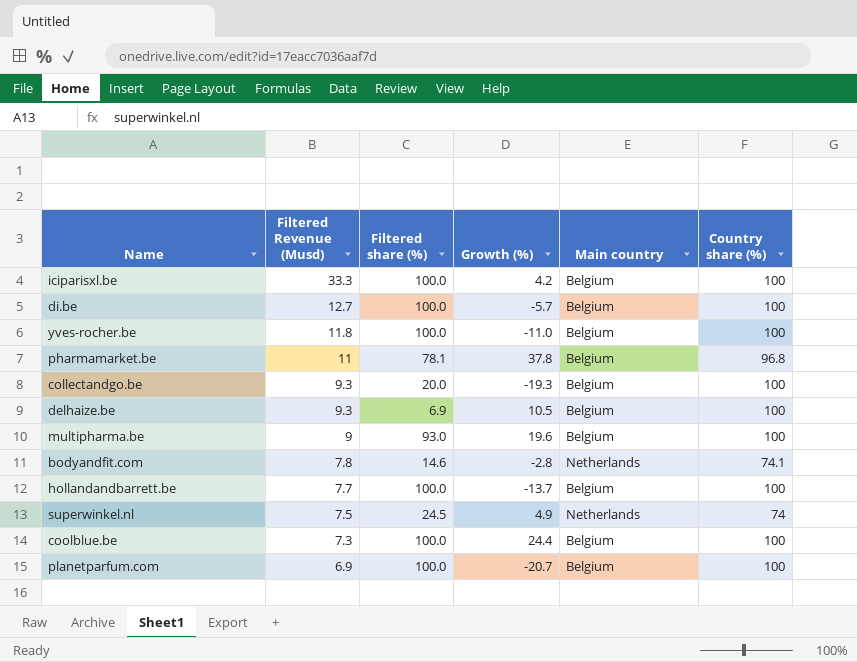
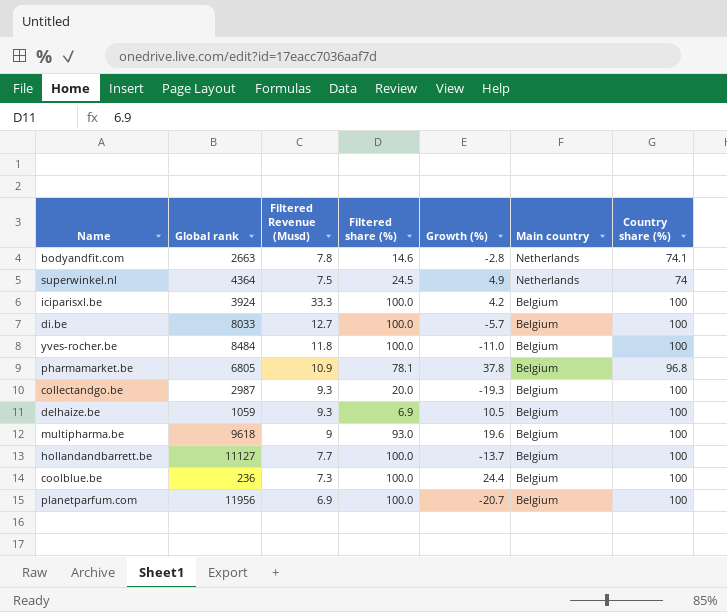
row order: Filtered Revenue (Musd) descending -> Main country descending
column Global rank | position: none -> 2
pharmamarket.be | Filtered Revenue (Musd): 11 -> 10.9

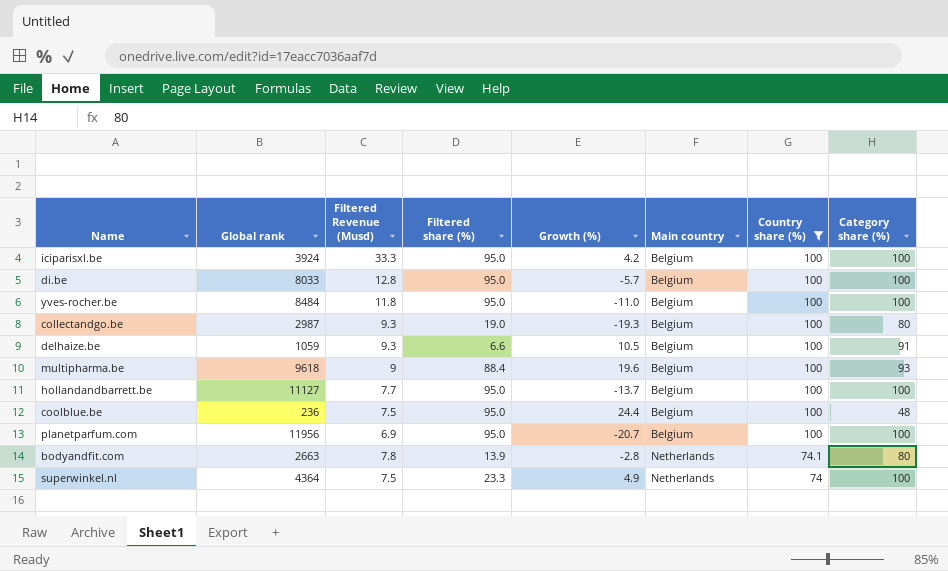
filter: none -> Country share (%) != 96.8
row order: Main country descending -> Main country ascending
column Category share (%) | position: none -> 8
iciparisxl.be | Filtered share (%): 100.0 -> 95.0
di.be | Filtered Revenue (Musd): 12.7 -> 12.8
di.be | Filtered share (%): 100.0 -> 95.0
yves-rocher.be | Filtered share (%): 100.0 -> 95.0
collectandgo.be | Filtered share (%): 20.0 -> 19.0
delhaize.be | Filtered share (%): 6.9 -> 6.6
multipharma.be | Filtered share (%): 93.0 -> 88.4
hollandandbarrett.be | Filtered share (%): 100.0 -> 95.0
coolblue.be | Filtered Revenue (Musd): 7.3 -> 7.5
coolblue.be | Filtered share (%): 100.0 -> 95.0
planetparfum.com | Filtered share (%): 100.0 -> 95.0
bodyandfit.com | Filtered share (%): 14.6 -> 13.9
superwinkel.nl | Filtered share (%): 24.5 -> 23.3

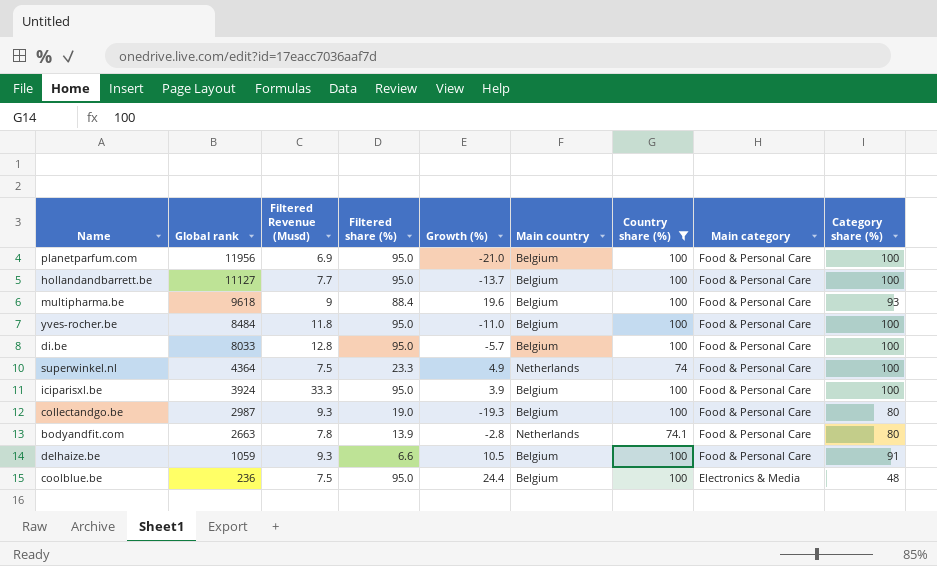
row order: Main country ascending -> Global rank descending
column Main category | position: none -> 8
planetparfum.com | Growth (%): -20.7 -> -21.0
iciparisxl.be | Growth (%): 4.2 -> 3.9

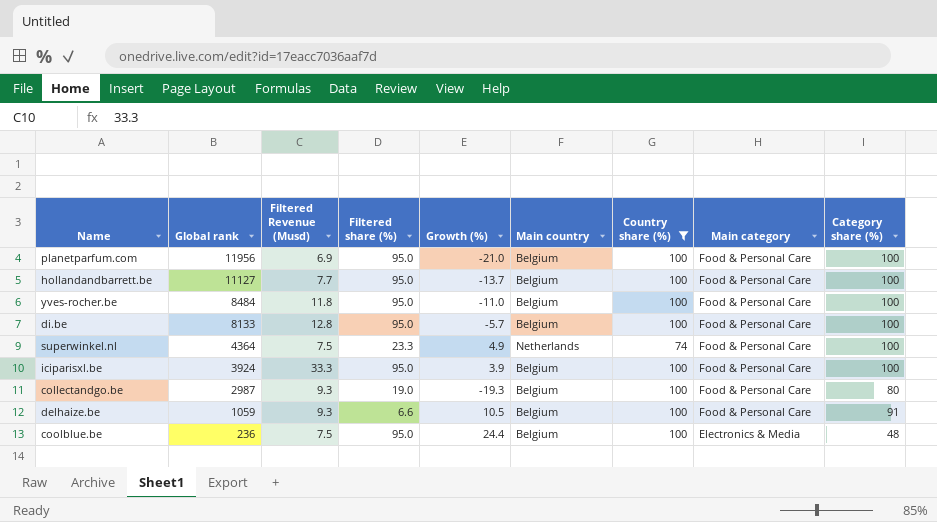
row multipharma.be: 9618 | 9 | 88.4 | 19.6 | Belgium | 100 | Food & Personal Care | 93 -> none
row bodyandfit.com: 2663 | 7.8 | 13.9 | -2.8 | Netherlands | 74.1 | Food & Personal Care | 80 -> none
di.be | Global rank: 8033 -> 8133

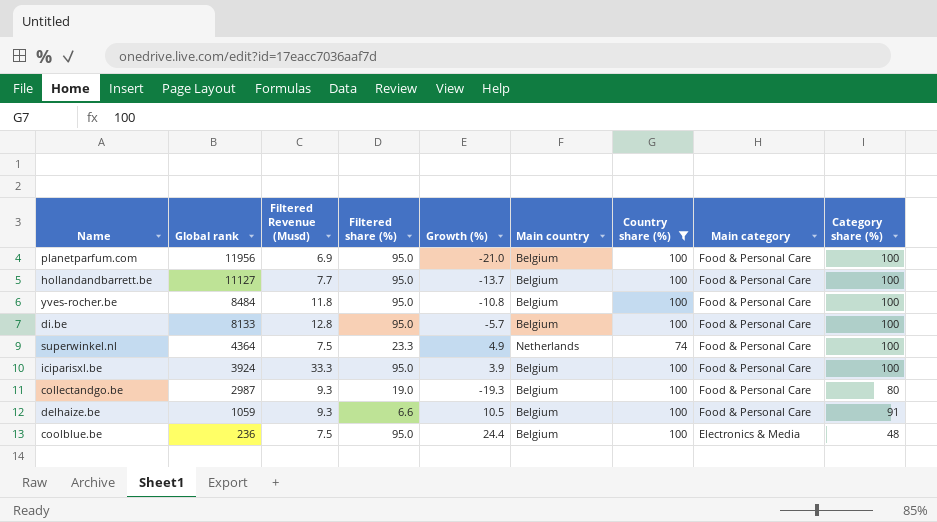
yves-rocher.be | Growth (%): -11.0 -> -10.8

